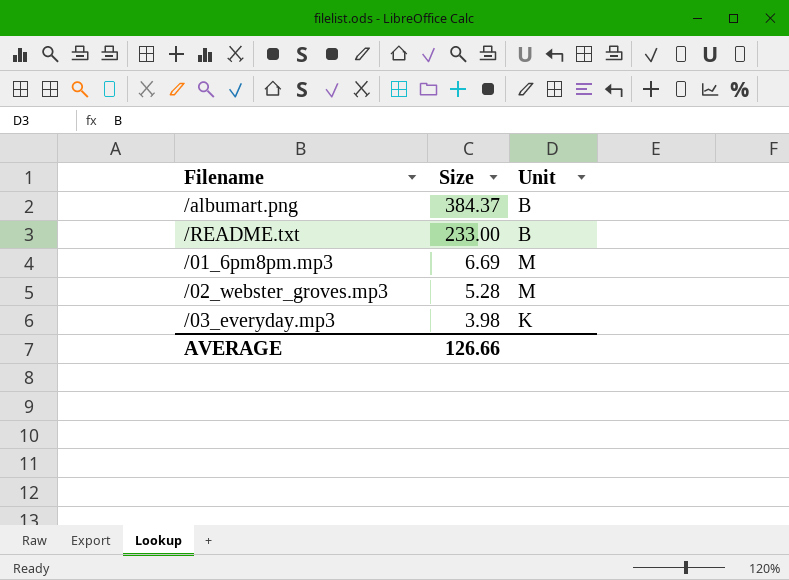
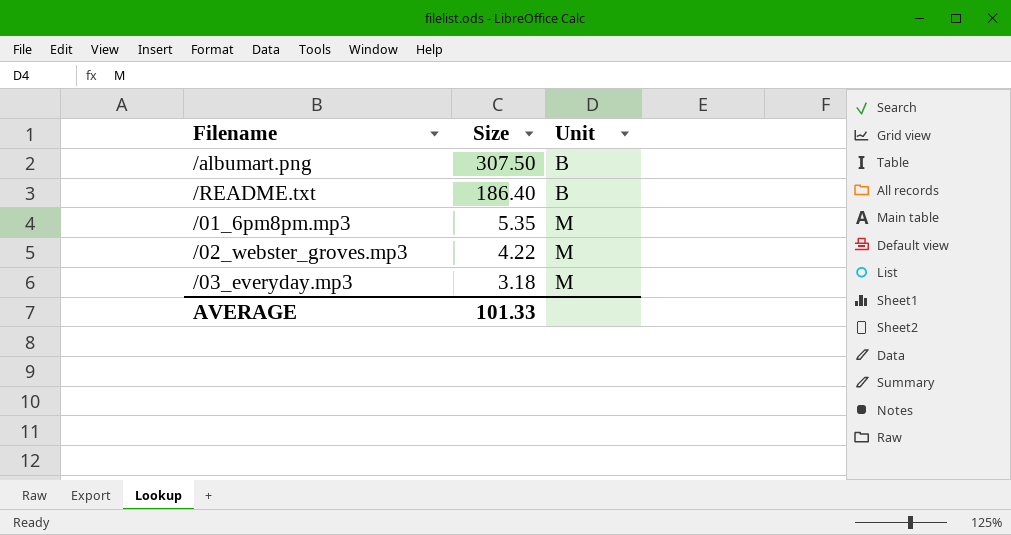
/albumart.png | Size: 384.37 -> 307.50
/README.txt | Size: 233.00 -> 186.40
/01_6pm8pm.mp3 | Size: 6.69 -> 5.35
/02_webster_groves.mp3 | Size: 5.28 -> 4.22
/03_everyday.mp3 | Size: 3.98 -> 3.18
/03_everyday.mp3 | Unit: K -> M
AVERAGE | Size: 126.66 -> 101.33

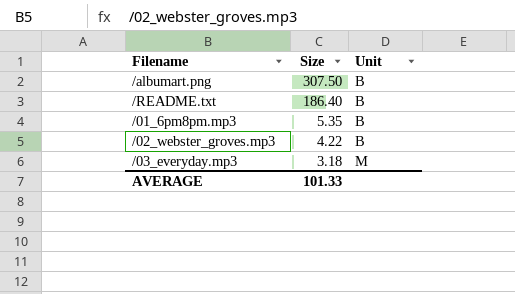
/01_6pm8pm.mp3 | Unit: M -> B
/02_webster_groves.mp3 | Unit: M -> B

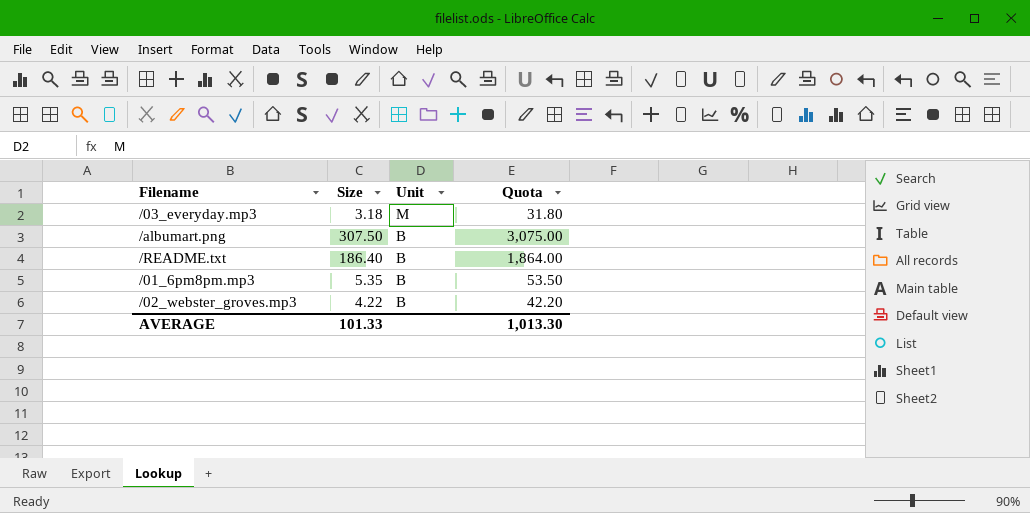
row order: Size descending -> Unit descending
column Quota | formula: none -> [Size] * 10

